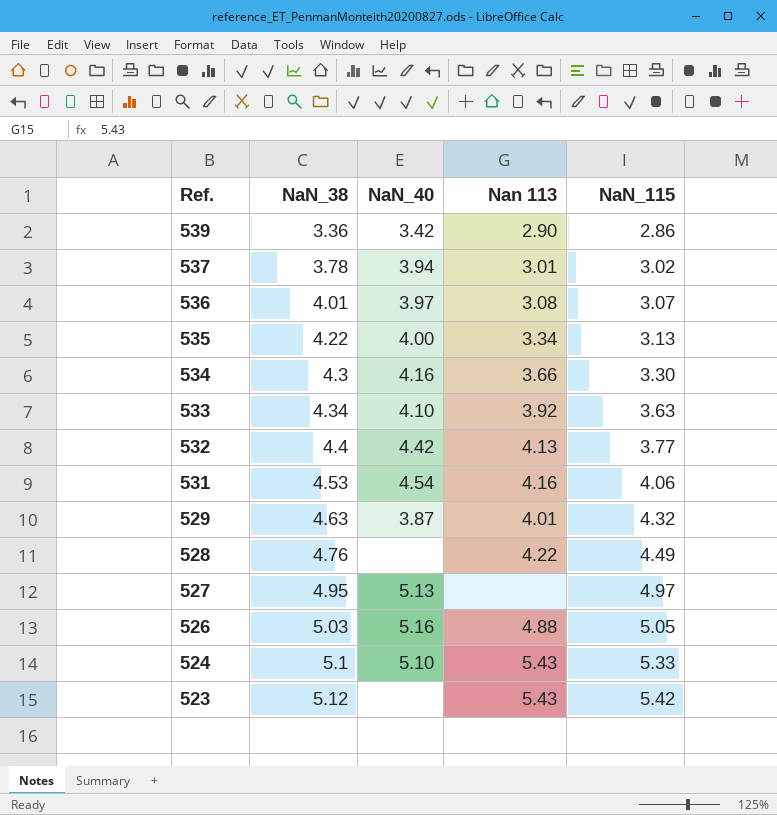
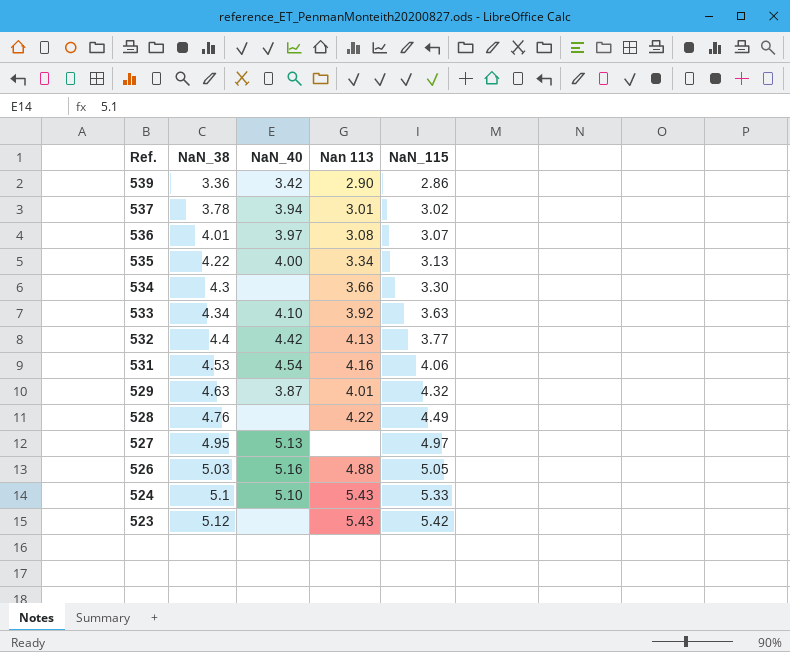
534 | NaN_40: 4.16 -> none

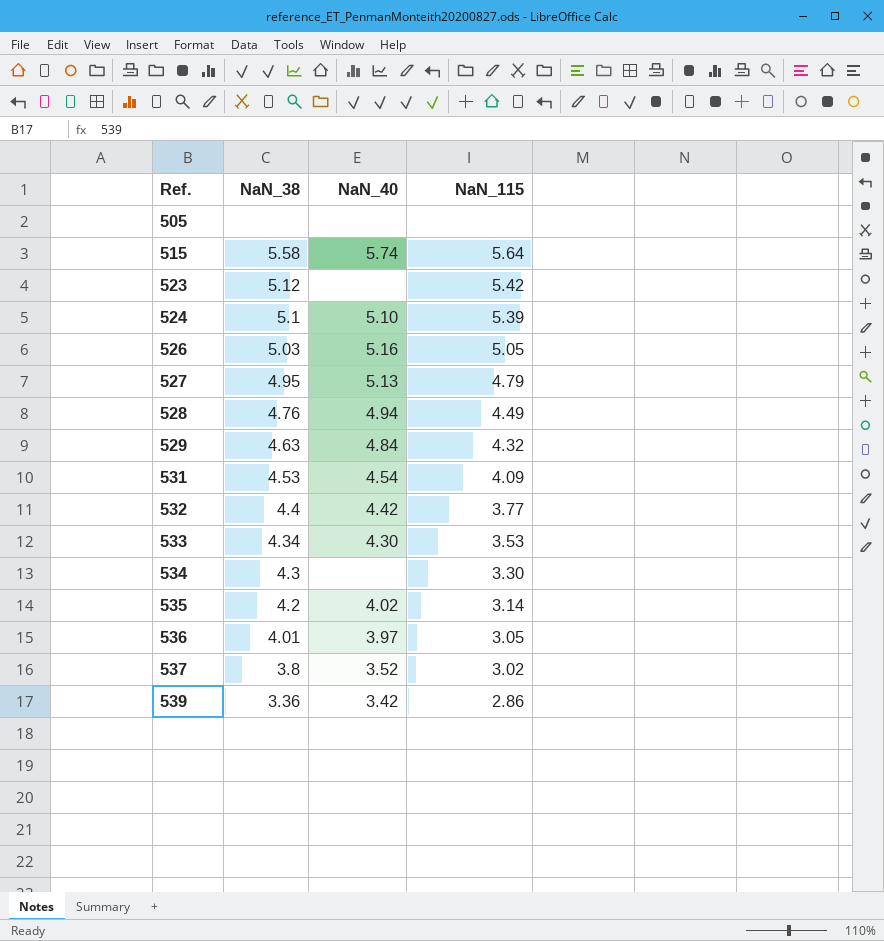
row order: Ref. descending -> Ref. ascending
column Nan 113 | position: 4 -> none
row 505: none -> none | none | none
row 515: none -> 5.58 | 5.74 | 5.64
524 | NaN_115: 5.33 -> 5.39
527 | NaN_115: 4.97 -> 4.79
528 | NaN_40: none -> 4.94
529 | NaN_40: 3.87 -> 4.84
531 | NaN_115: 4.06 -> 4.09
533 | NaN_40: 4.10 -> 4.30
533 | NaN_115: 3.63 -> 3.53
535 | NaN_38: 4.22 -> 4.2
535 | NaN_40: 4.00 -> 4.02
535 | NaN_115: 3.13 -> 3.14
536 | NaN_115: 3.07 -> 3.05
537 | NaN_38: 3.78 -> 3.8
537 | NaN_40: 3.94 -> 3.52

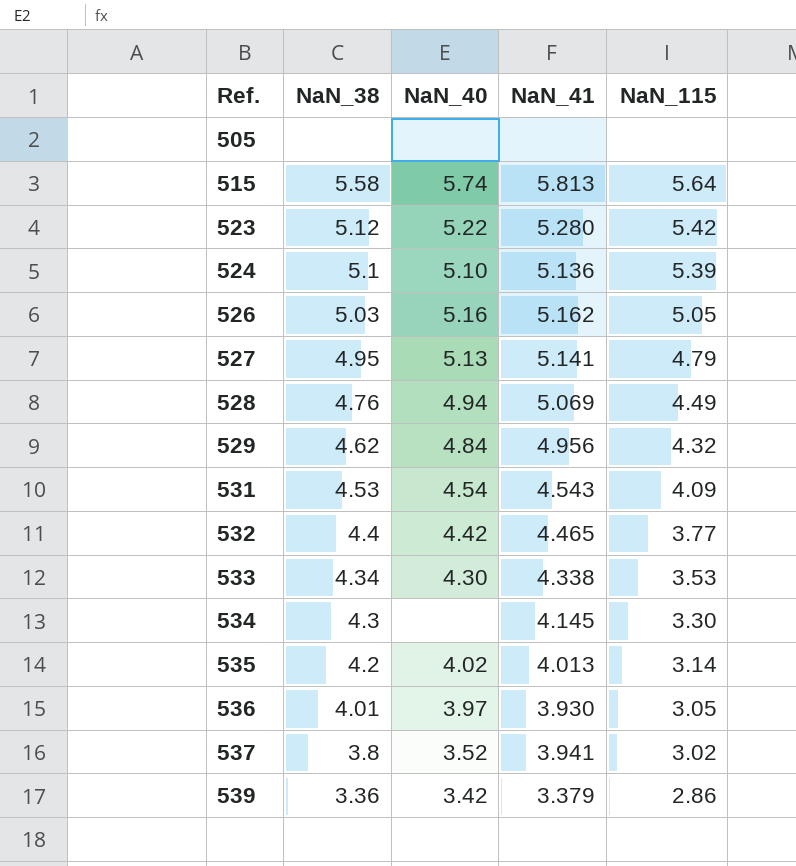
column NaN_41 | position: none -> 4
523 | NaN_40: none -> 5.22
529 | NaN_38: 4.63 -> 4.62

